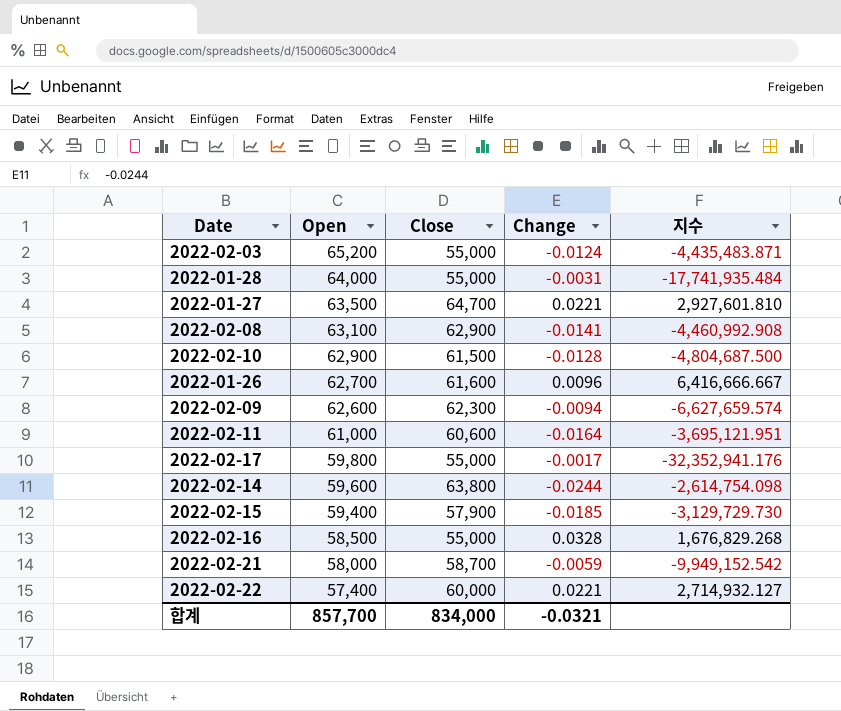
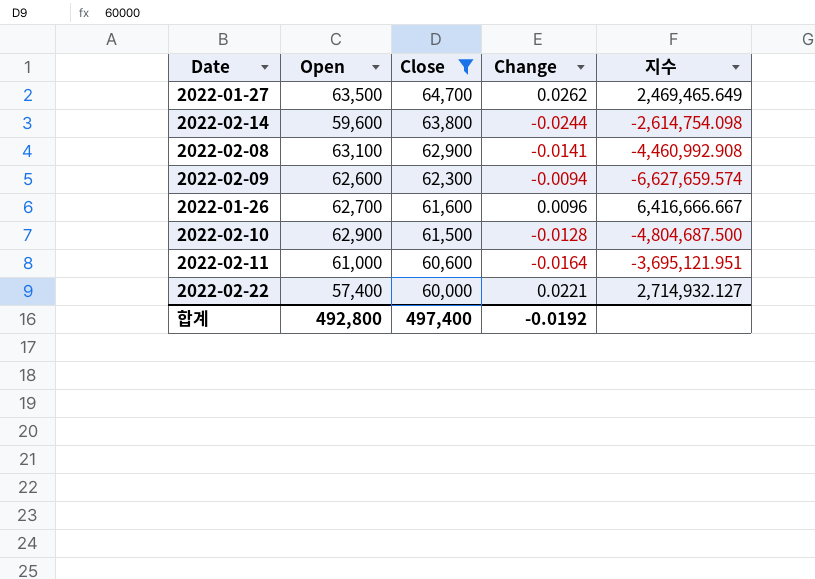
filter: none -> Close >= 60,000
row order: Open descending -> Close descending
2022-01-27 | Change: 0.0221 -> 0.0262
2022-01-27 | 지수: 2,927,601.810 -> 2,469,465.649
합계 | Open: 857,700 -> 492,800
합계 | Close: 834,000 -> 497,400
합계 | Change: -0.0321 -> -0.0192

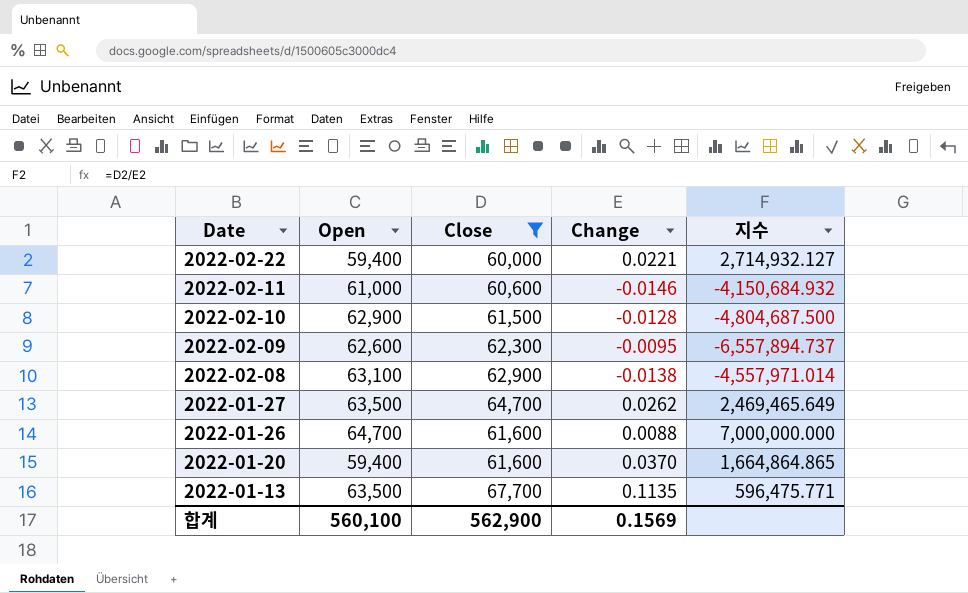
row order: Close descending -> Date descending
row 2022-02-14: 59,600 | 63,800 | -0.0244 | -2,614,754.098 -> none
2022-02-22 | Open: 57,400 -> 59,400
2022-02-11 | Change: -0.0164 -> -0.0146
2022-02-11 | 지수: -3,695,121.951 -> -4,150,684.932
2022-02-09 | Change: -0.0094 -> -0.0095
2022-02-09 | 지수: -6,627,659.574 -> -6,557,894.737
2022-02-08 | Change: -0.0141 -> -0.0138
2022-02-08 | 지수: -4,460,992.908 -> -4,557,971.014
2022-01-26 | Open: 62,700 -> 64,700
2022-01-26 | Change: 0.0096 -> 0.0088
2022-01-26 | 지수: 6,416,666.667 -> 7,000,000.000
row 2022-01-20: none -> 59,400 | 61,600 | 0.0370 | 1,664,864.865
row 2022-01-13: none -> 63,500 | 67,700 | 0.1135 | 596,475.771
합계 | Open: 492,800 -> 560,100
합계 | Close: 497,400 -> 562,900
합계 | Change: -0.0192 -> 0.1569

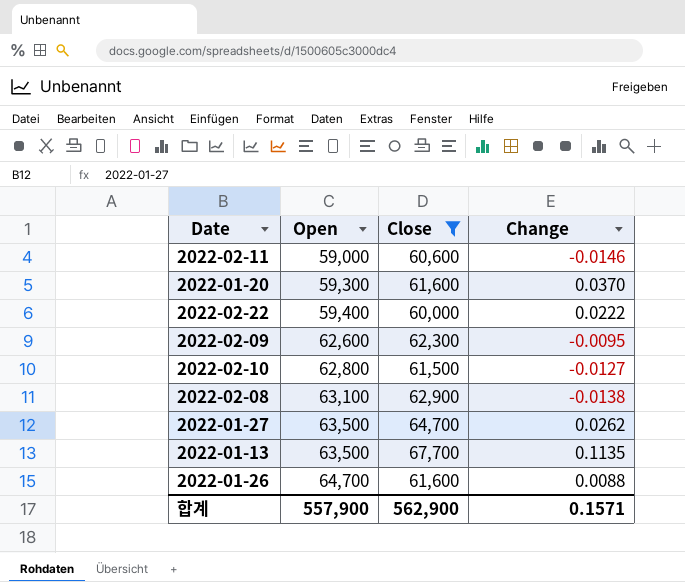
row order: Date descending -> Open ascending
column 지수 | formula: [Close] / [Change] -> none
2022-02-11 | Open: 61,000 -> 59,000
2022-01-20 | Open: 59,400 -> 59,300
2022-02-22 | Change: 0.0221 -> 0.0222
2022-02-10 | Open: 62,900 -> 62,800
2022-02-10 | Change: -0.0128 -> -0.0127
합계 | Open: 560,100 -> 557,900
합계 | Change: 0.1569 -> 0.1571

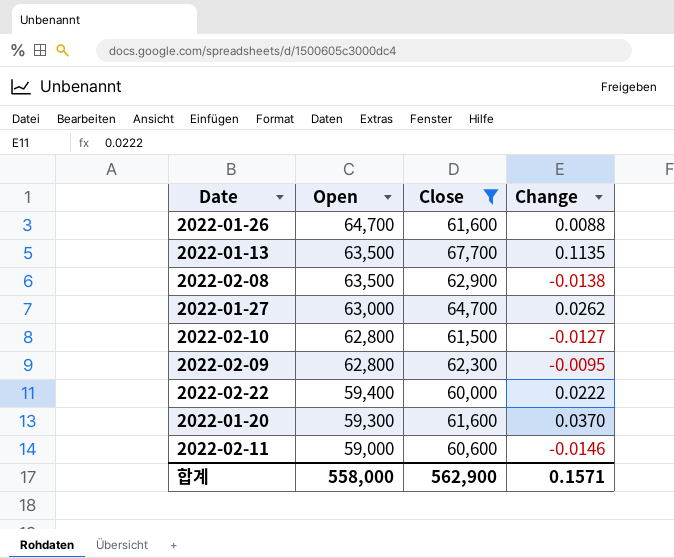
row order: Open ascending -> Open descending
2022-02-08 | Open: 63,100 -> 63,500
2022-01-27 | Open: 63,500 -> 63,000
2022-02-09 | Open: 62,600 -> 62,800
합계 | Open: 557,900 -> 558,000

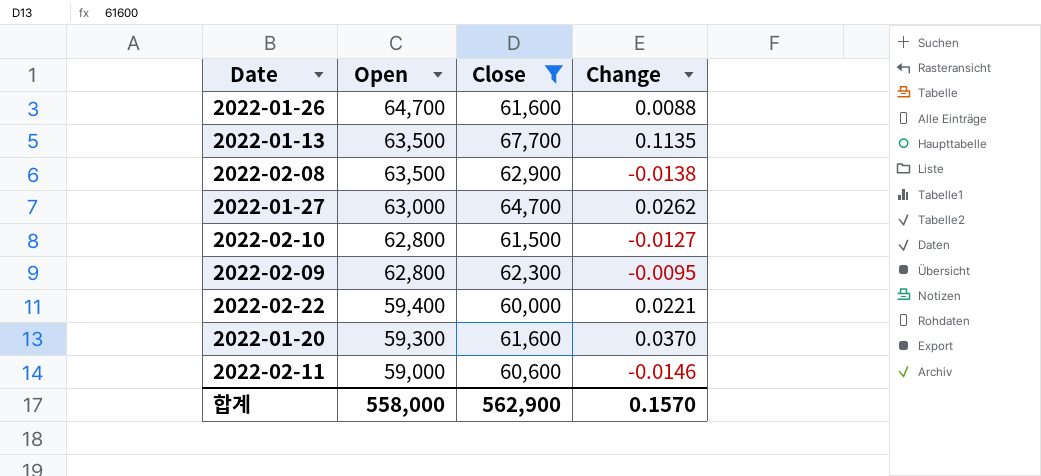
2022-02-22 | Change: 0.0222 -> 0.0221
합계 | Change: 0.1571 -> 0.1570

